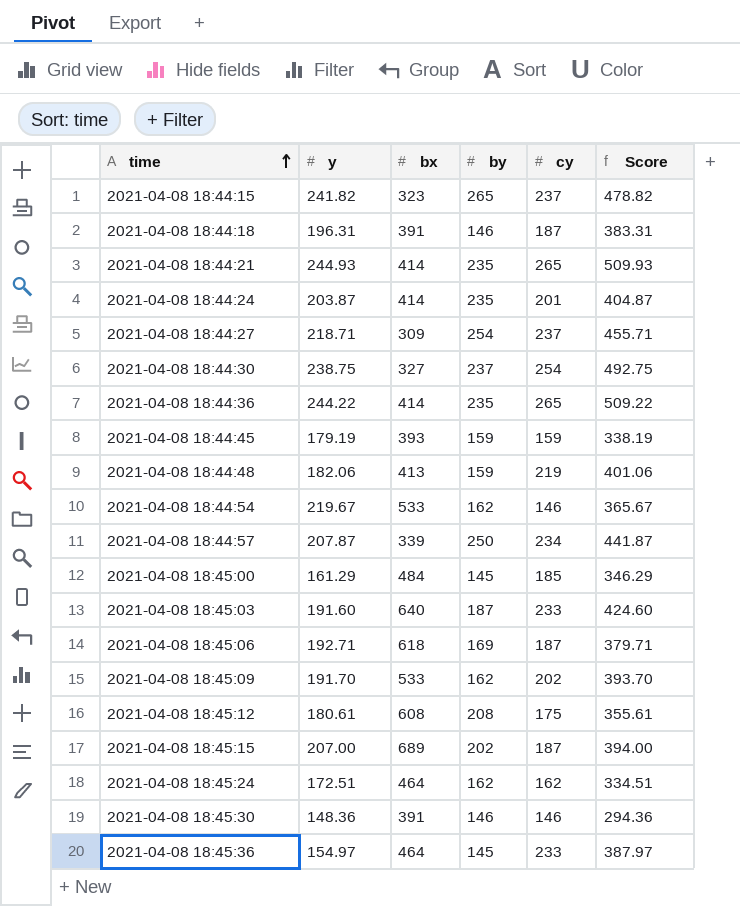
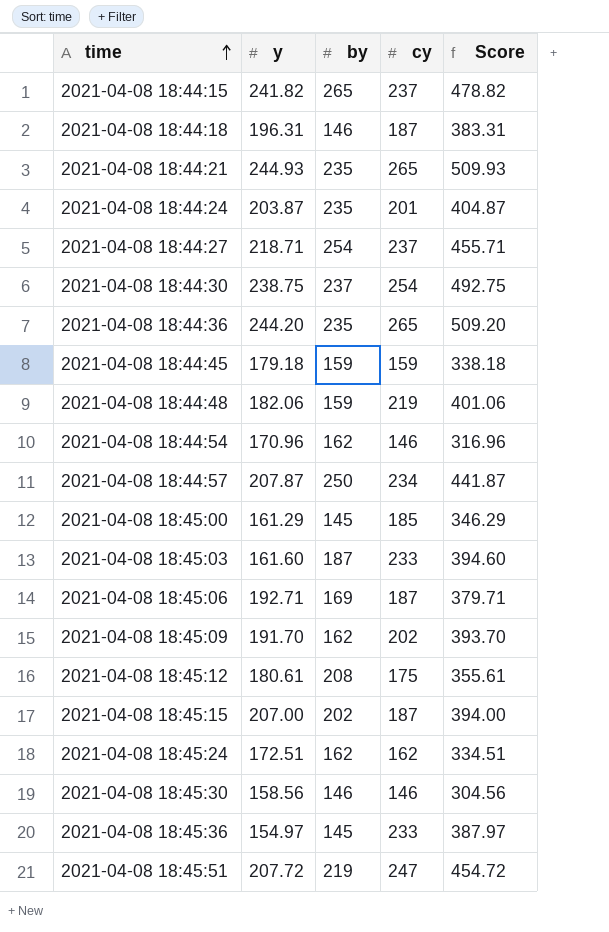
column bx | position: 3 -> none
2021-04-08 18:44:36 | y: 244.22 -> 244.20
2021-04-08 18:44:36 | Score: 509.22 -> 509.20
2021-04-08 18:44:45 | y: 179.19 -> 179.18
2021-04-08 18:44:45 | Score: 338.19 -> 338.18
2021-04-08 18:44:54 | y: 219.67 -> 170.96
2021-04-08 18:44:54 | Score: 365.67 -> 316.96
2021-04-08 18:45:03 | y: 191.60 -> 161.60
2021-04-08 18:45:03 | Score: 424.60 -> 394.60
2021-04-08 18:45:30 | y: 148.36 -> 158.56
2021-04-08 18:45:30 | Score: 294.36 -> 304.56
row 2021-04-08 18:45:51: none -> 207.72 | 219 | 247 | 454.72

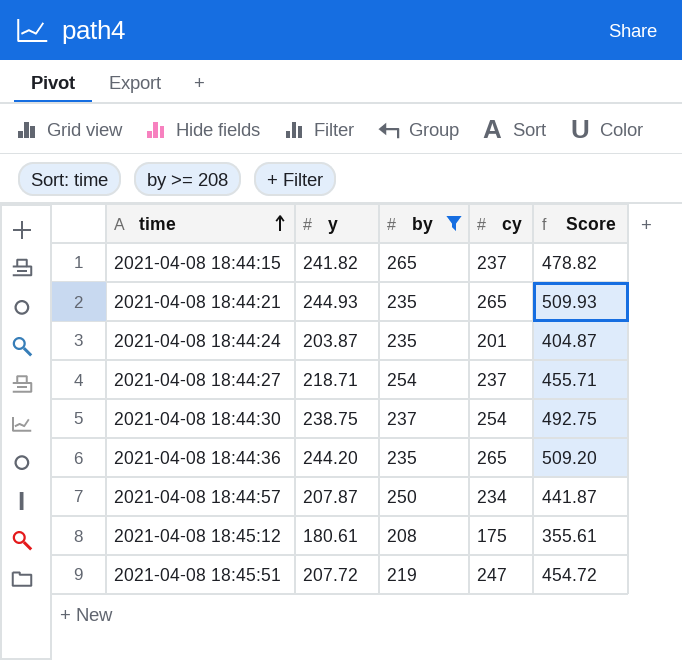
filter: none -> by >= 208

